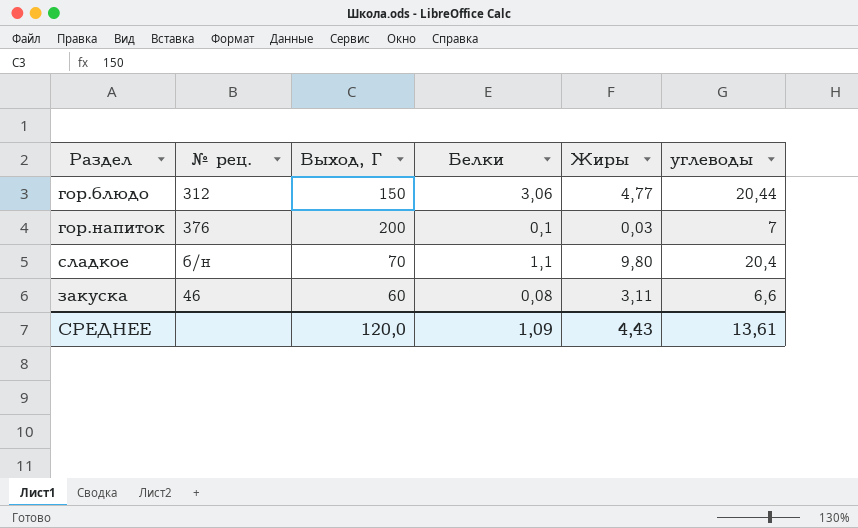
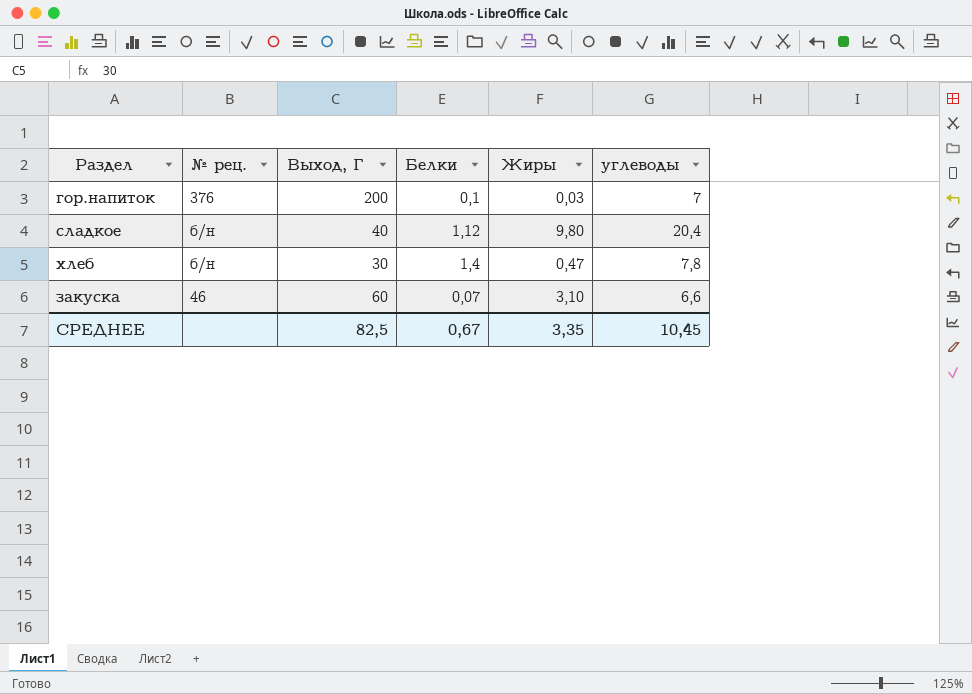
row гор.блюдо: 312 | 150 | 3,06 | 4,77 | 20,44 -> none
сладкое | Выход, Г: 70 -> 40
сладкое | Белки: 1,1 -> 1,12
row хлеб: none -> б/н | 30 | 1,4 | 0,47 | 7,8
закуска | Белки: 0,08 -> 0,07
закуска | Жиры: 3,11 -> 3,10
СРЕДНЕЕ | Выход, Г: 120,0 -> 82,5
СРЕДНЕЕ | Белки: 1,09 -> 0,67
СРЕДНЕЕ | Жиры: 4,43 -> 3,35
СРЕДНЕЕ | углеводы: 13,61 -> 10,45

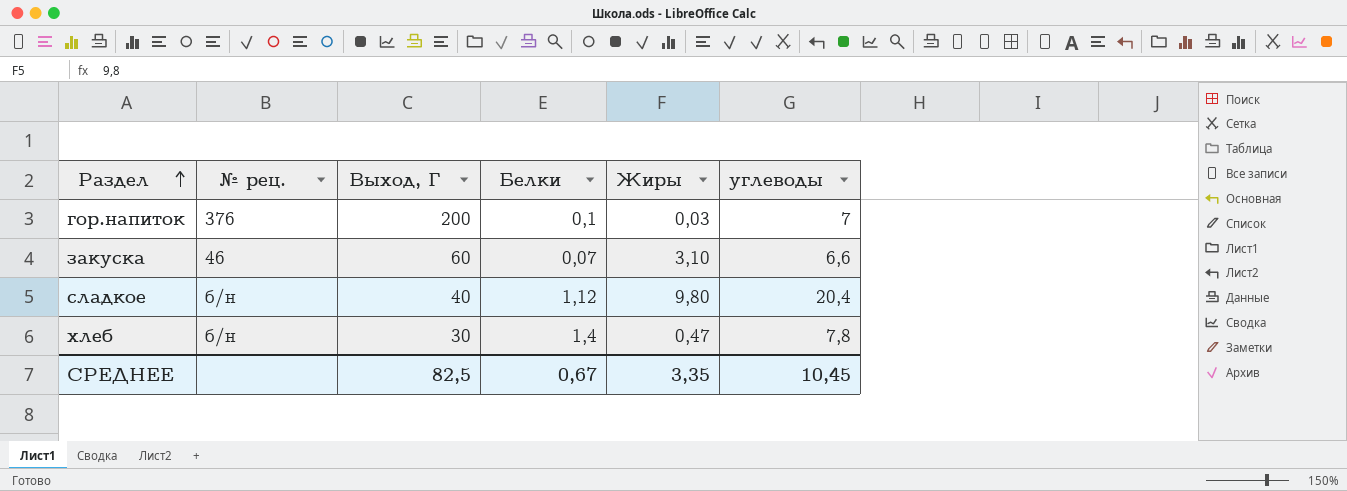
row order: none -> Раздел ascending

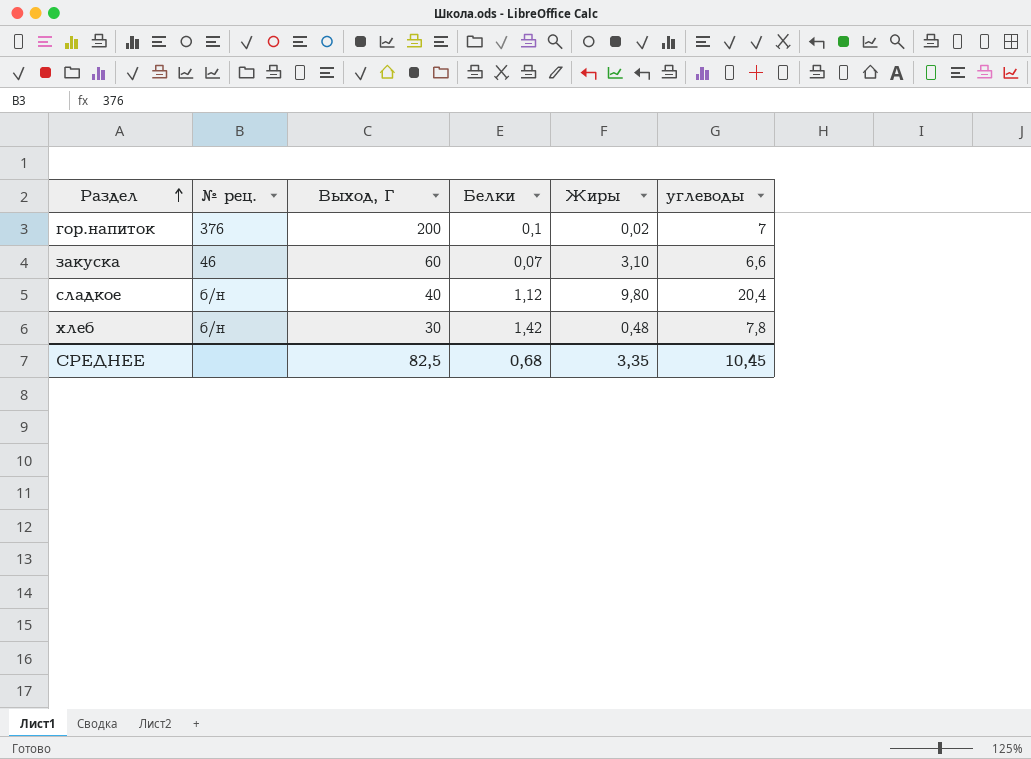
гор.напиток | Жиры: 0,03 -> 0,02
хлеб | Белки: 1,4 -> 1,42
хлеб | Жиры: 0,47 -> 0,48
СРЕДНЕЕ | Белки: 0,67 -> 0,68

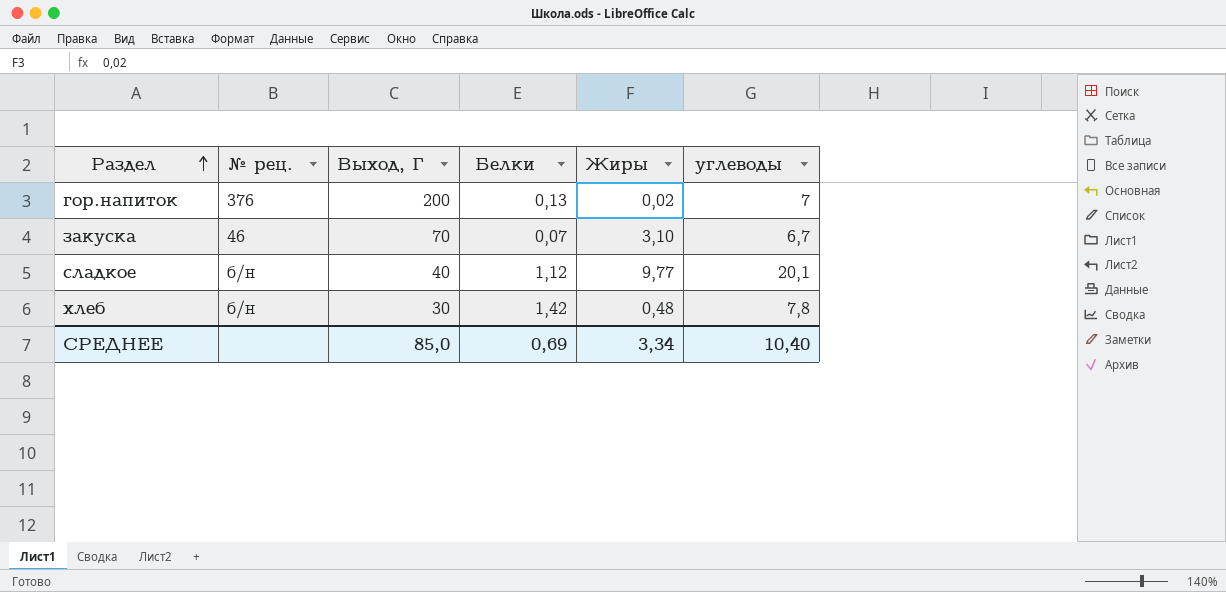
гор.напиток | Белки: 0,1 -> 0,13
закуска | Выход, Г: 60 -> 70
закуска | углеводы: 6,6 -> 6,7
сладкое | Жиры: 9,80 -> 9,77
сладкое | углеводы: 20,4 -> 20,1
СРЕДНЕЕ | Выход, Г: 82,5 -> 85,0
СРЕДНЕЕ | Белки: 0,68 -> 0,69
СРЕДНЕЕ | Жиры: 3,35 -> 3,34
СРЕДНЕЕ | углеводы: 10,45 -> 10,40

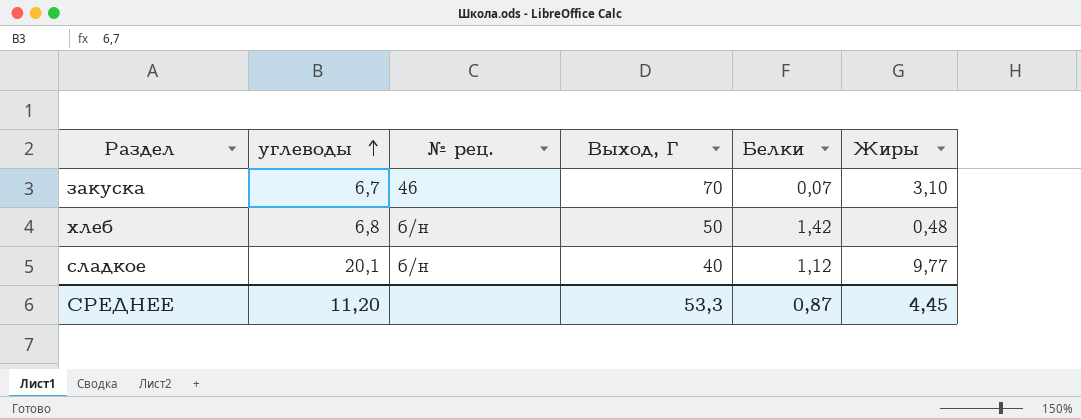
row order: Раздел ascending -> углеводы ascending
column углеводы | position: 6 -> 2
row гор.напиток: 376 | 200 | 0,13 | 0,02 | 7 -> none
хлеб | углеводы: 7,8 -> 6,8
хлеб | Выход, Г: 30 -> 50
СРЕДНЕЕ | углеводы: 10,40 -> 11,20
СРЕДНЕЕ | Выход, Г: 85,0 -> 53,3
СРЕДНЕЕ | Белки: 0,69 -> 0,87
СРЕДНЕЕ | Жиры: 3,34 -> 4,45

